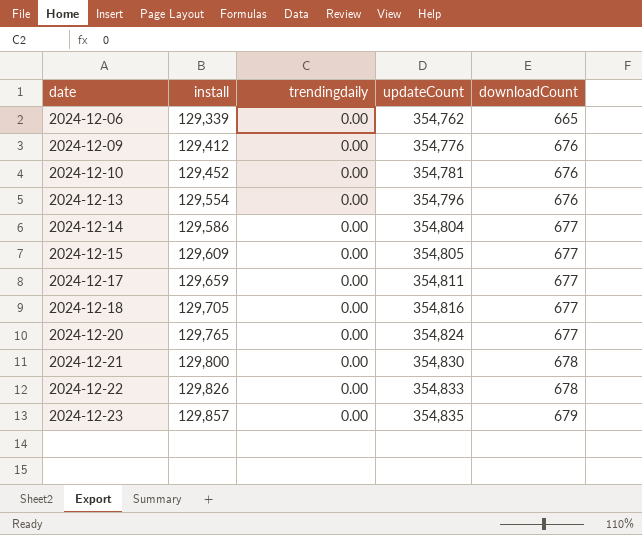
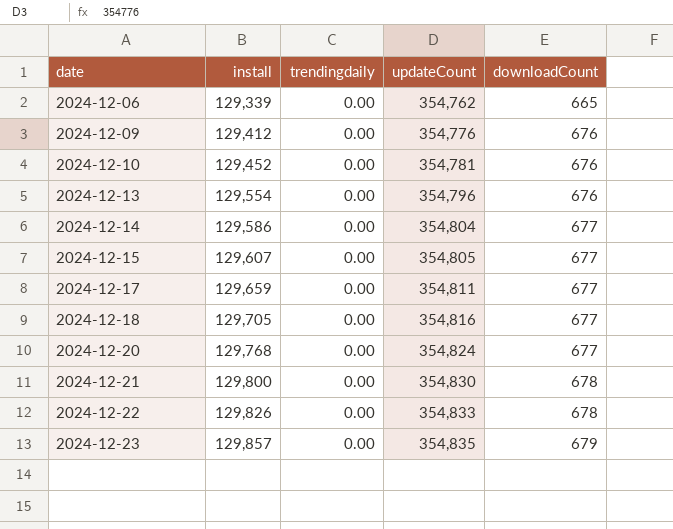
2024-12-15 | install: 129,609 -> 129,607
2024-12-20 | install: 129,765 -> 129,768

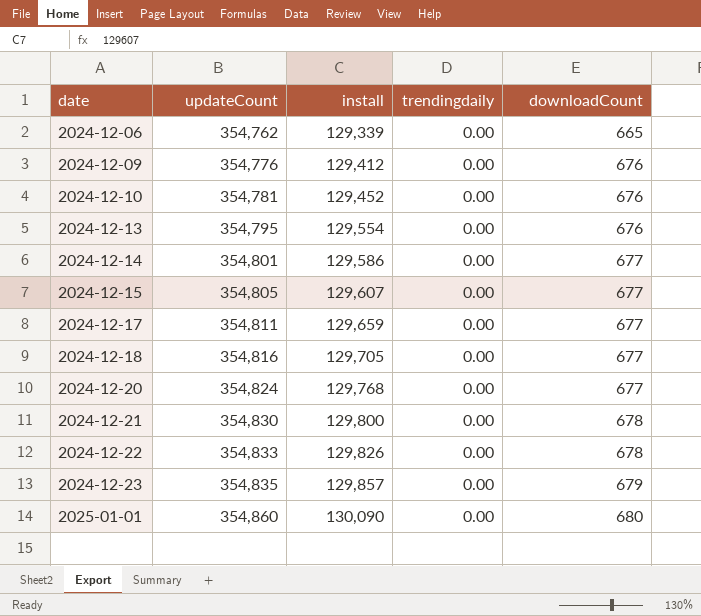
column updateCount | position: 4 -> 2
2024-12-13 | updateCount: 354,796 -> 354,795
2024-12-14 | updateCount: 354,804 -> 354,801
row 2025-01-01: none -> 354,860 | 130,090 | 0.00 | 680

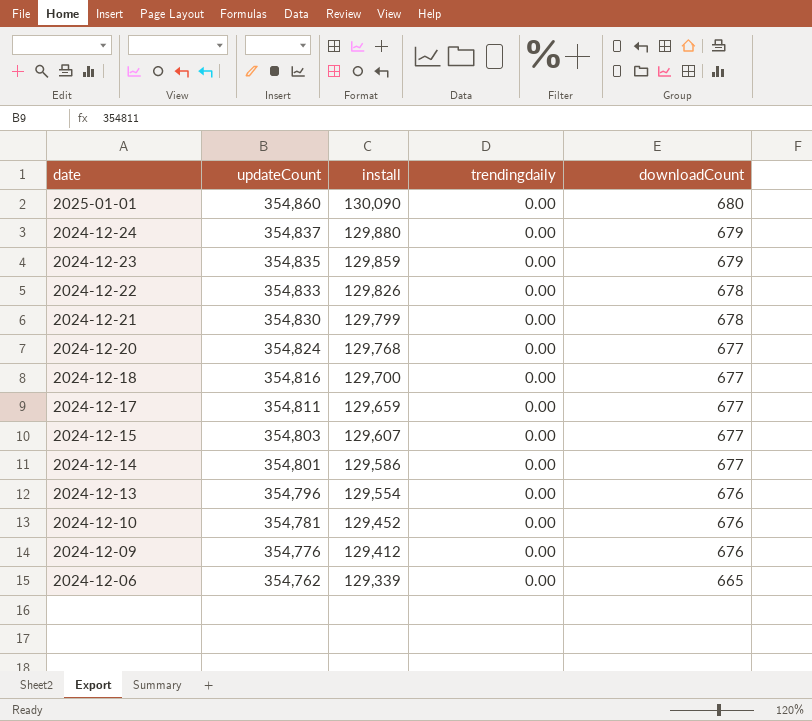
row order: date ascending -> date descending
row 2024-12-24: none -> 354,837 | 129,880 | 0.00 | 679
2024-12-23 | install: 129,857 -> 129,859
2024-12-21 | install: 129,800 -> 129,799
2024-12-18 | install: 129,705 -> 129,700
2024-12-15 | updateCount: 354,805 -> 354,803
2024-12-13 | updateCount: 354,795 -> 354,796

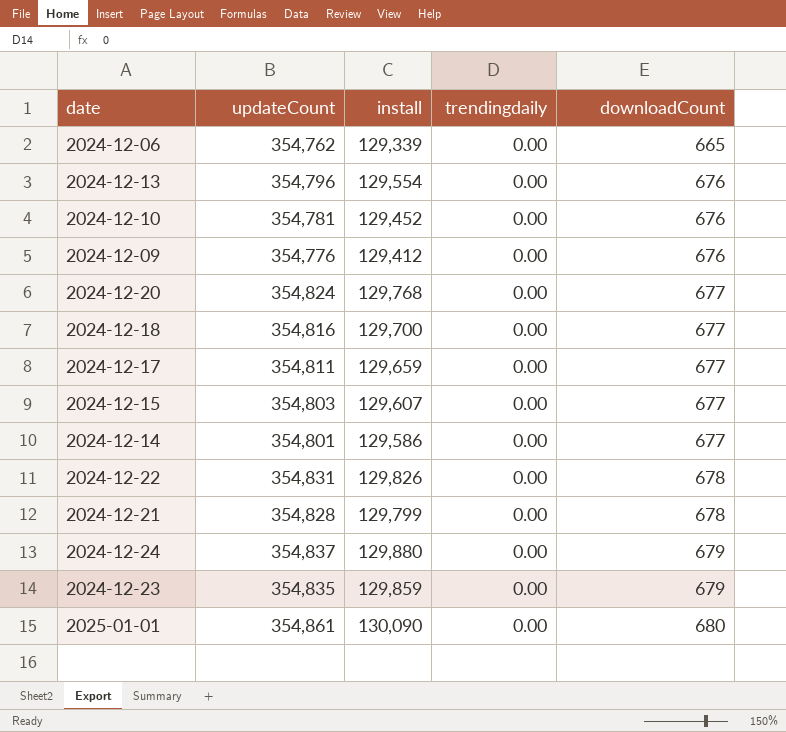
row order: date descending -> downloadCount ascending
2024-12-22 | updateCount: 354,833 -> 354,831
2024-12-21 | updateCount: 354,830 -> 354,828
2025-01-01 | updateCount: 354,860 -> 354,861

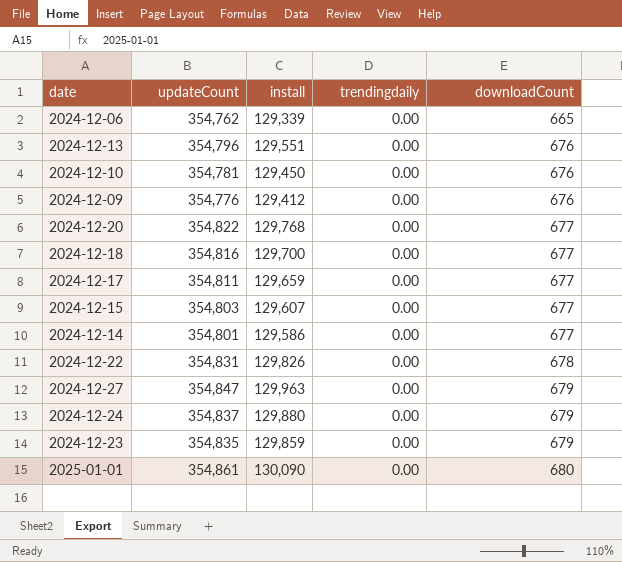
row 2024-12-21: 354,828 | 129,799 | 0.00 | 678 -> none
2024-12-13 | install: 129,554 -> 129,551
2024-12-10 | install: 129,452 -> 129,450
2024-12-20 | updateCount: 354,824 -> 354,822
row 2024-12-27: none -> 354,847 | 129,963 | 0.00 | 679

